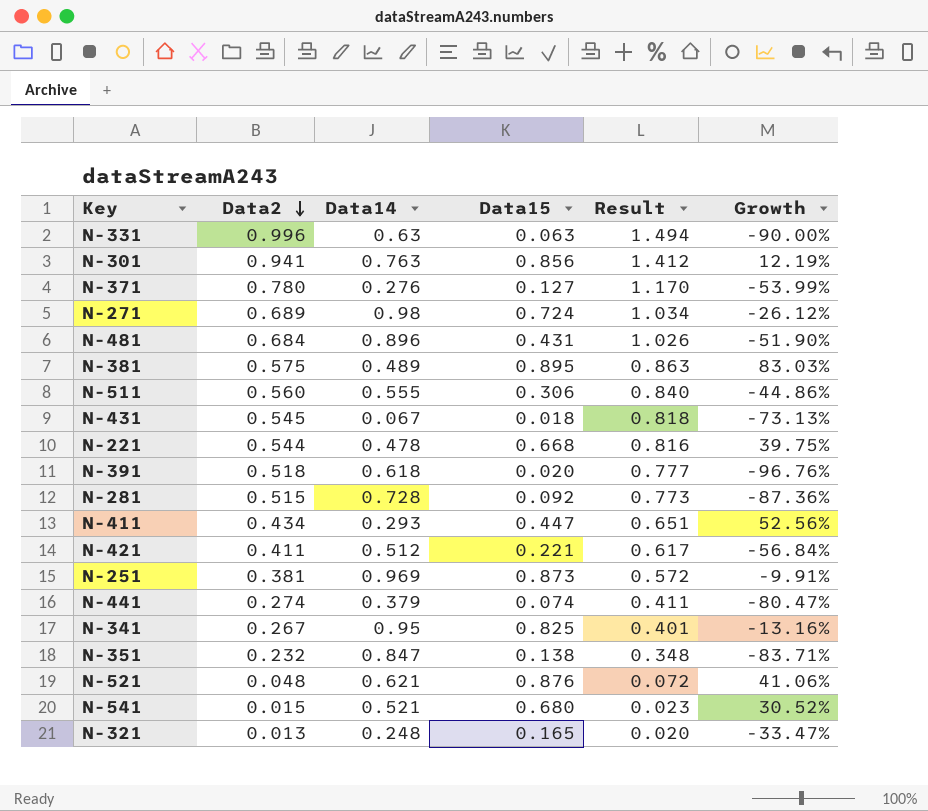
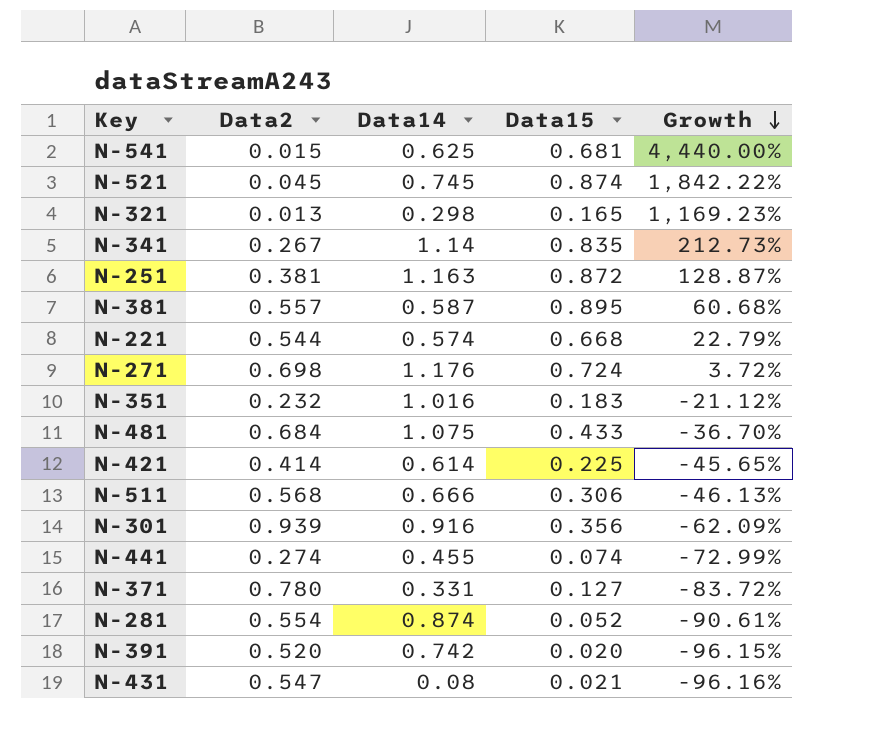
row order: Data2 descending -> Growth descending
column Result | formula: [Data2] * 1.5 -> none
column Growth | formula: ([Data15] - [Data14]) / [Data14] -> ([Data15] - [Data2]) / [Data2]
row N-331: 0.996 | 0.63 | 0.063 | 1.494 | -90.00% -> none
row N-411: 0.434 | 0.293 | 0.447 | 0.651 | 52.56% -> none
N-541 | Data14: 0.521 -> 0.625
N-541 | Data15: 0.680 -> 0.681
N-521 | Data2: 0.048 -> 0.045
N-521 | Data14: 0.621 -> 0.745
N-521 | Data15: 0.876 -> 0.874
N-321 | Data14: 0.248 -> 0.298
N-341 | Data14: 0.95 -> 1.14
N-341 | Data15: 0.825 -> 0.835
N-251 | Data14: 0.969 -> 1.163
N-251 | Data15: 0.873 -> 0.872
N-381 | Data2: 0.575 -> 0.557
N-381 | Data14: 0.489 -> 0.587
N-221 | Data14: 0.478 -> 0.574
N-271 | Data2: 0.689 -> 0.698
N-271 | Data14: 0.98 -> 1.176
N-351 | Data14: 0.847 -> 1.016
N-351 | Data15: 0.138 -> 0.183
N-481 | Data14: 0.896 -> 1.075
N-481 | Data15: 0.431 -> 0.433
N-421 | Data2: 0.411 -> 0.414
N-421 | Data14: 0.512 -> 0.614
N-421 | Data15: 0.221 -> 0.225
N-511 | Data2: 0.560 -> 0.568
N-511 | Data14: 0.555 -> 0.666
N-301 | Data2: 0.941 -> 0.939
N-301 | Data14: 0.763 -> 0.916
N-301 | Data15: 0.856 -> 0.356
N-441 | Data14: 0.379 -> 0.455
N-371 | Data14: 0.276 -> 0.331
N-281 | Data2: 0.515 -> 0.554
N-281 | Data14: 0.728 -> 0.874
N-281 | Data15: 0.092 -> 0.052
N-391 | Data2: 0.518 -> 0.520
N-391 | Data14: 0.618 -> 0.742
N-431 | Data2: 0.545 -> 0.547
N-431 | Data14: 0.067 -> 0.08
N-431 | Data15: 0.018 -> 0.021

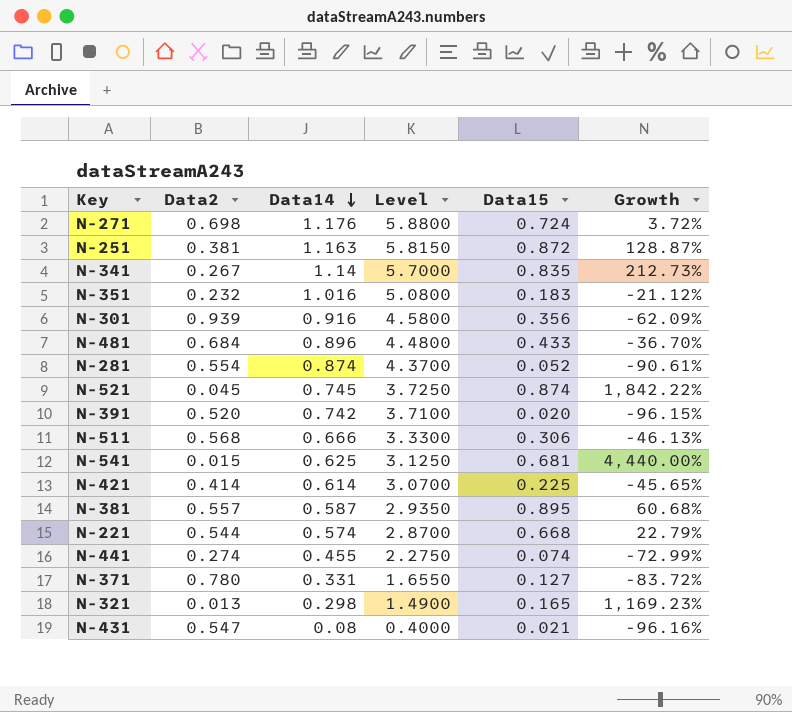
row order: Growth descending -> Data14 descending
column Level | formula: none -> [Data14] * 5
N-481 | Data14: 1.075 -> 0.896

